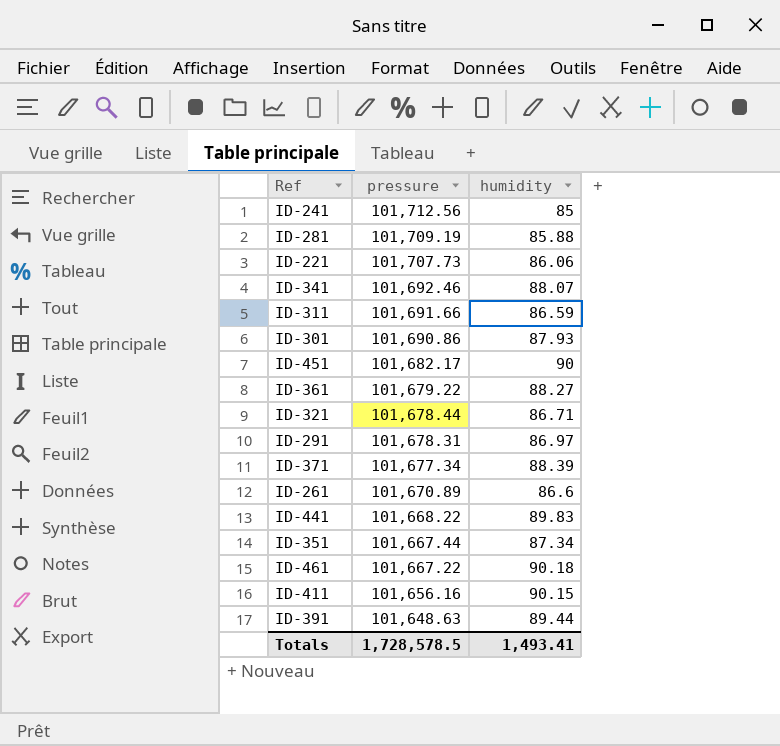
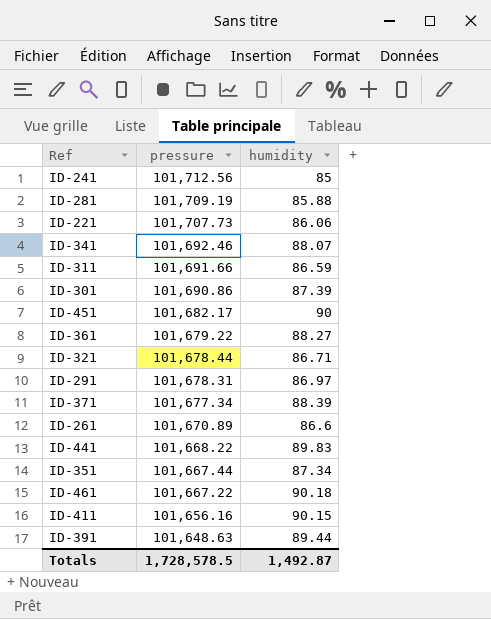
ID-301 | humidity: 87.93 -> 87.39
Totals | humidity: 1,493.41 -> 1,492.87

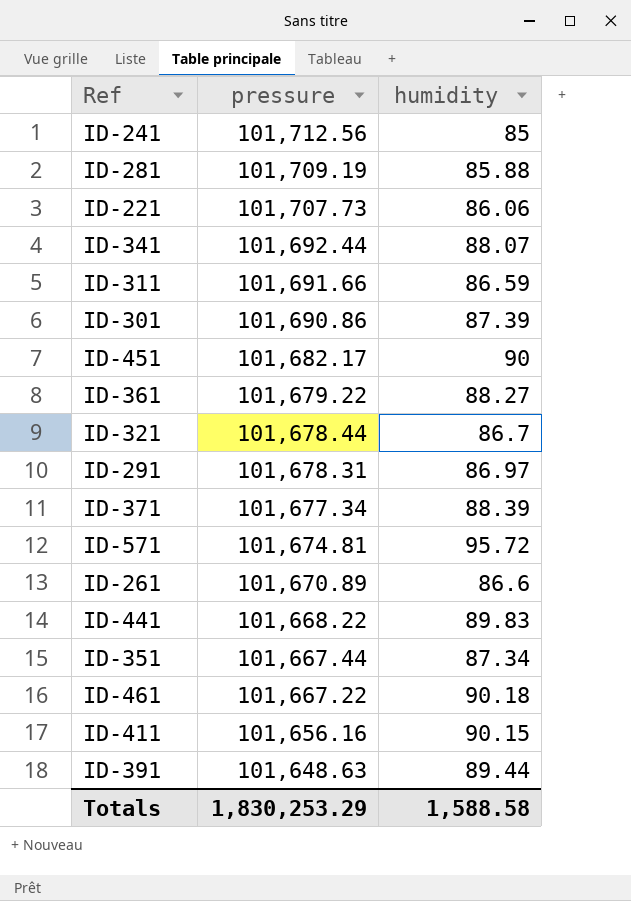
ID-341 | pressure: 101,692.46 -> 101,692.44
ID-321 | humidity: 86.71 -> 86.7
row ID-571: none -> 101,674.81 | 95.72
Totals | pressure: 1,728,578.5 -> 1,830,253.29
Totals | humidity: 1,492.87 -> 1,588.58

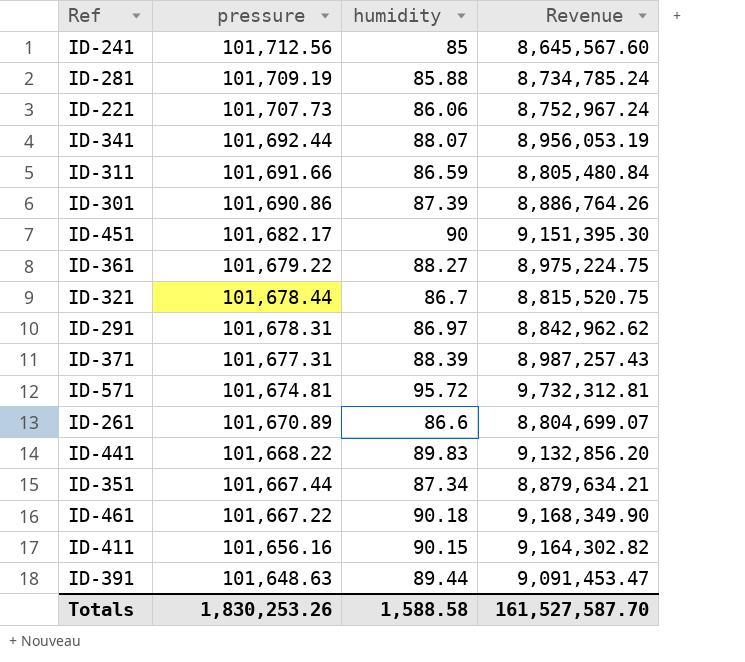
column Revenue | formula: none -> [pressure] * [humidity]
ID-371 | pressure: 101,677.34 -> 101,677.31
Totals | pressure: 1,830,253.29 -> 1,830,253.26

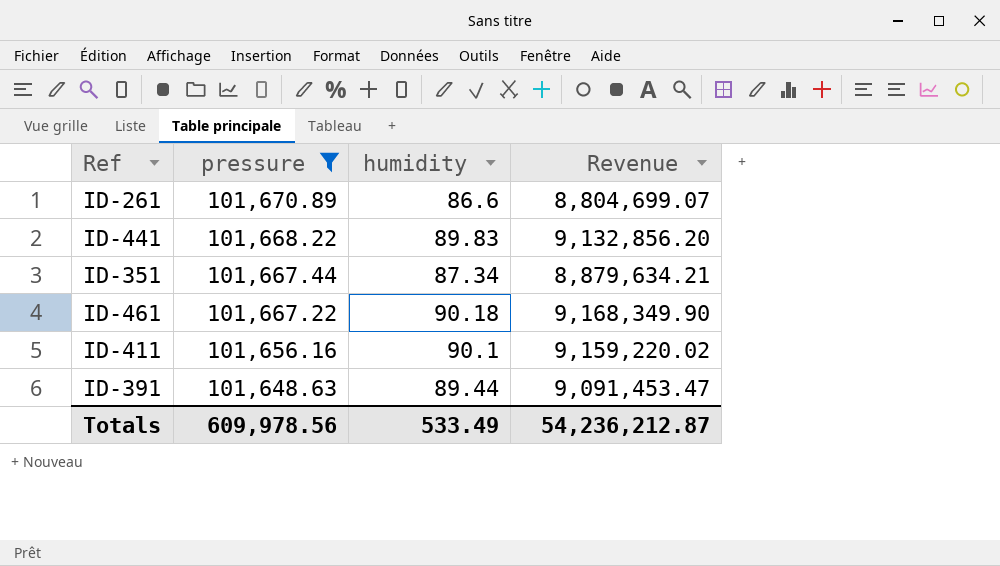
filter: none -> pressure <= 101,670.89
ID-411 | humidity: 90.15 -> 90.1
ID-411 | Revenue: 9,164,302.82 -> 9,159,220.02
Totals | pressure: 1,830,253.26 -> 609,978.56
Totals | humidity: 1,588.58 -> 533.49
Totals | Revenue: 161,527,587.70 -> 54,236,212.87

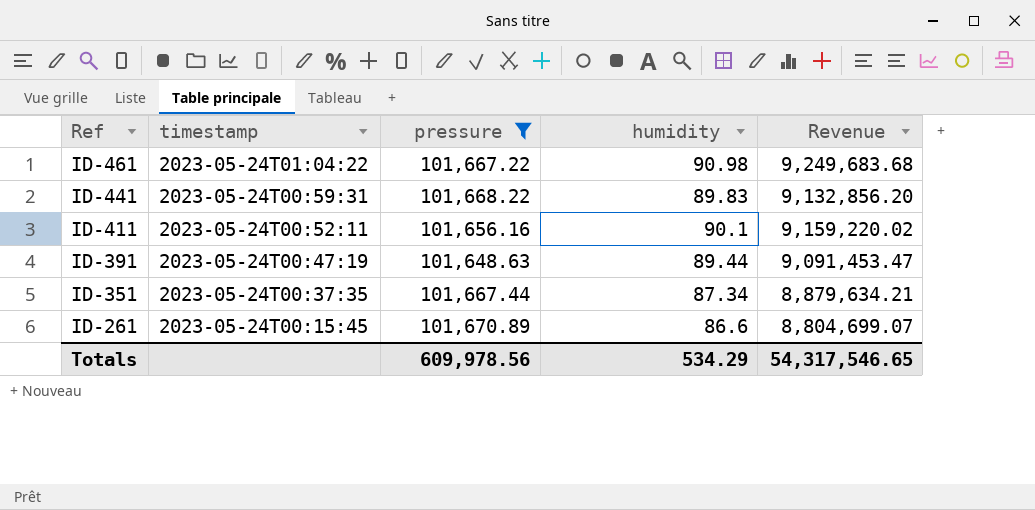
row order: pressure descending -> Ref descending
column timestamp | position: none -> 2
ID-461 | humidity: 90.18 -> 90.98
ID-461 | Revenue: 9,168,349.90 -> 9,249,683.68
Totals | humidity: 533.49 -> 534.29
Totals | Revenue: 54,236,212.87 -> 54,317,546.65

